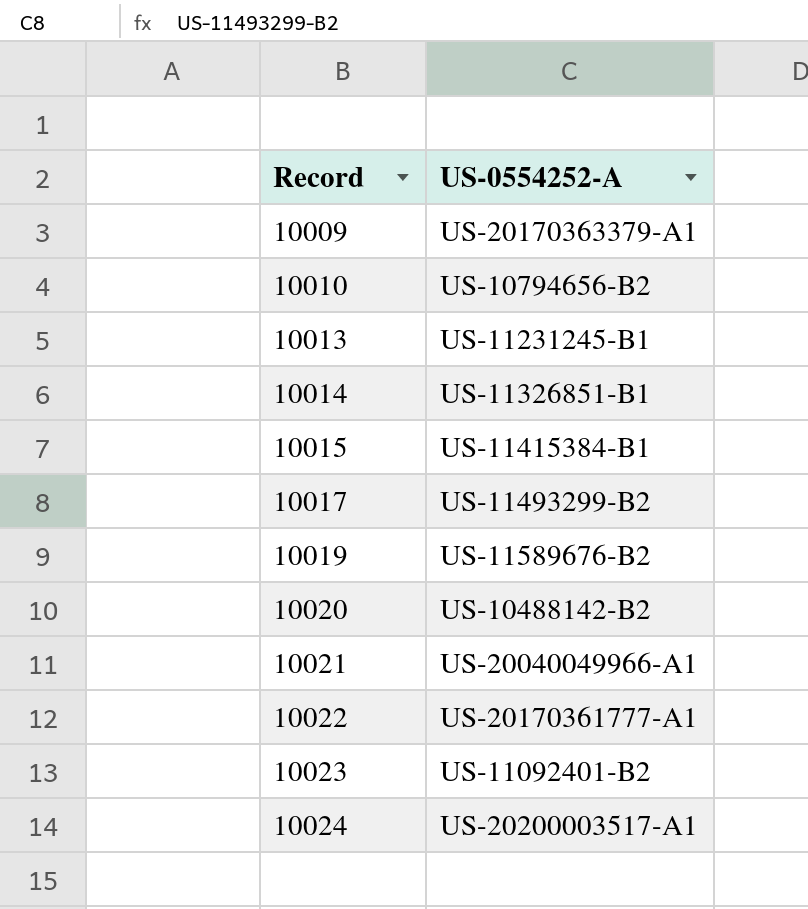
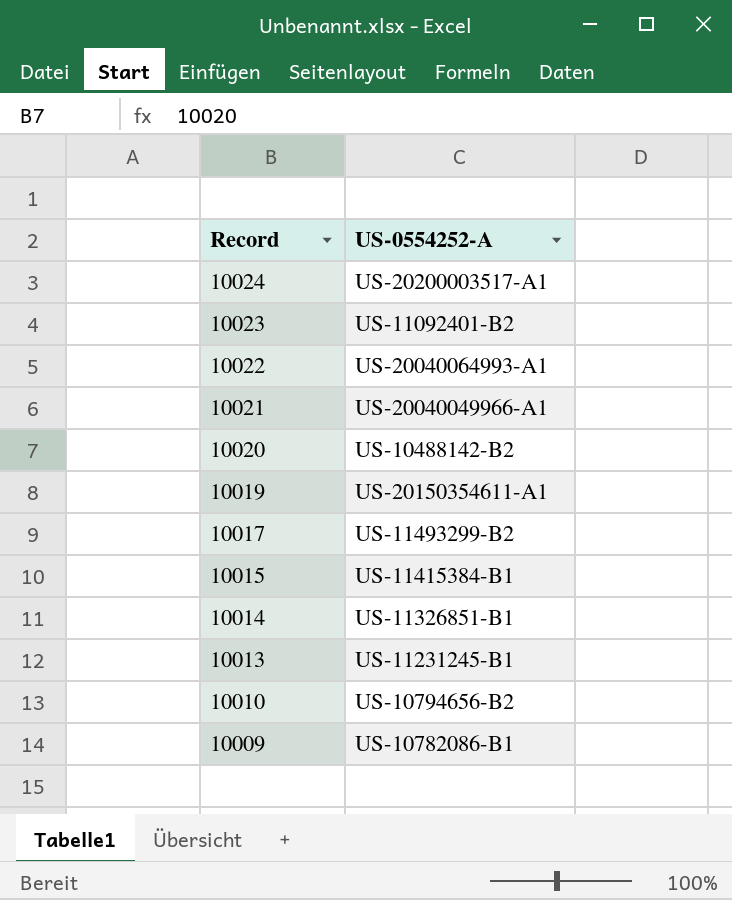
row order: Record ascending -> Record descending
10022 | US-0554252-A: US-20170361777-A1 -> US-20040064993-A1
10019 | US-0554252-A: US-11589676-B2 -> US-20150354611-A1
10009 | US-0554252-A: US-20170363379-A1 -> US-10782086-B1

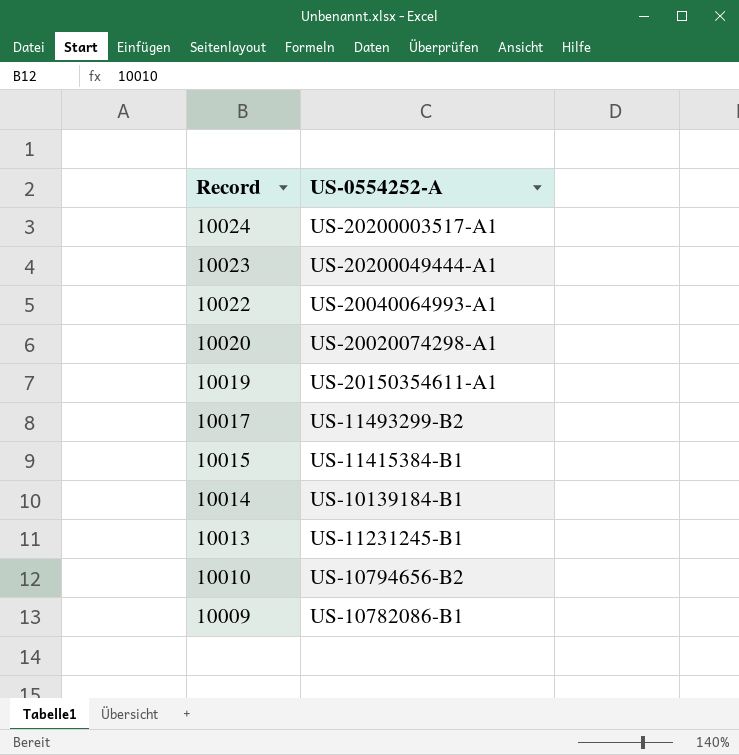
row 10021: US-20040049966-A1 -> none
10023 | US-0554252-A: US-11092401-B2 -> US-20200049444-A1
10020 | US-0554252-A: US-10488142-B2 -> US-20020074298-A1
10014 | US-0554252-A: US-11326851-B1 -> US-10139184-B1

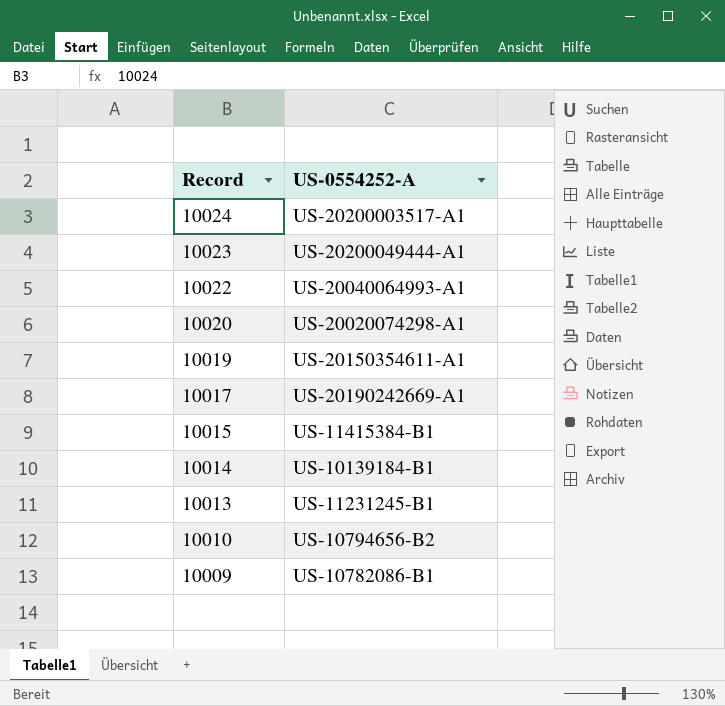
10017 | US-0554252-A: US-11493299-B2 -> US-20190242669-A1

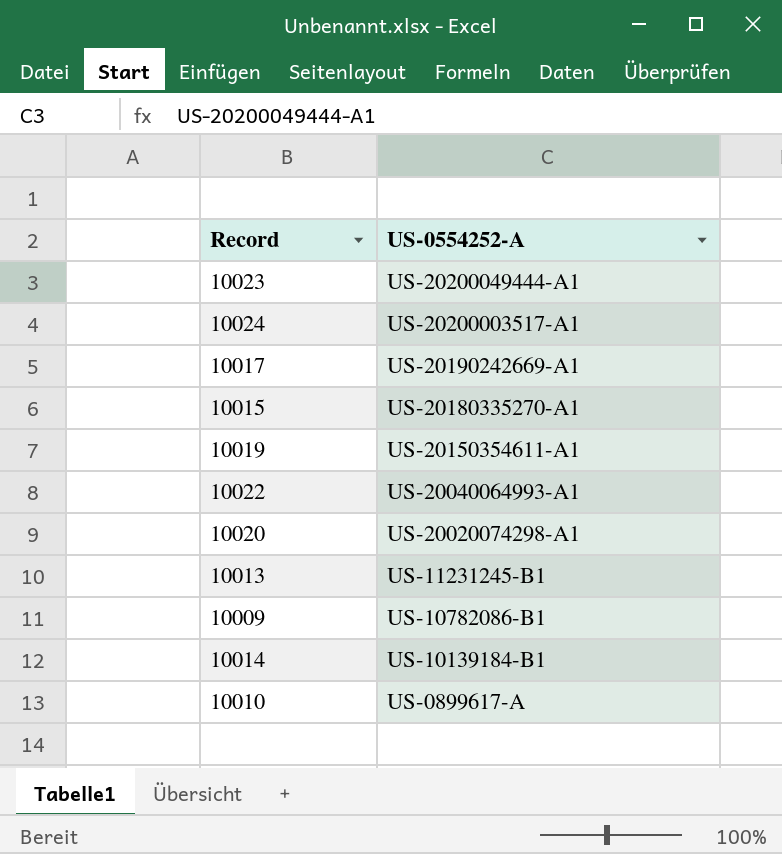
row order: Record descending -> US-0554252-A descending
10015 | US-0554252-A: US-11415384-B1 -> US-20180335270-A1
10010 | US-0554252-A: US-10794656-B2 -> US-0899617-A

